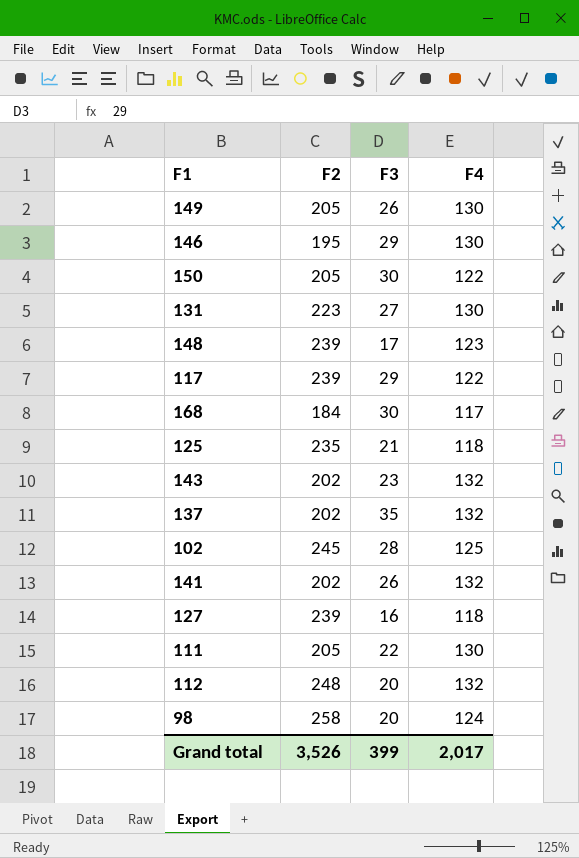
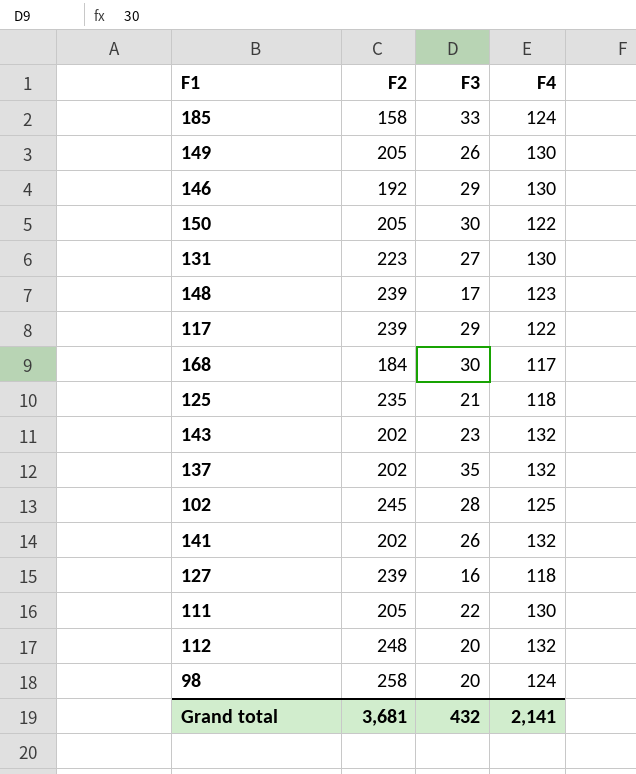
row 185: none -> 158 | 33 | 124
146 | F2: 195 -> 192
Grand total | F2: 3,526 -> 3,681
Grand total | F3: 399 -> 432
Grand total | F4: 2,017 -> 2,141

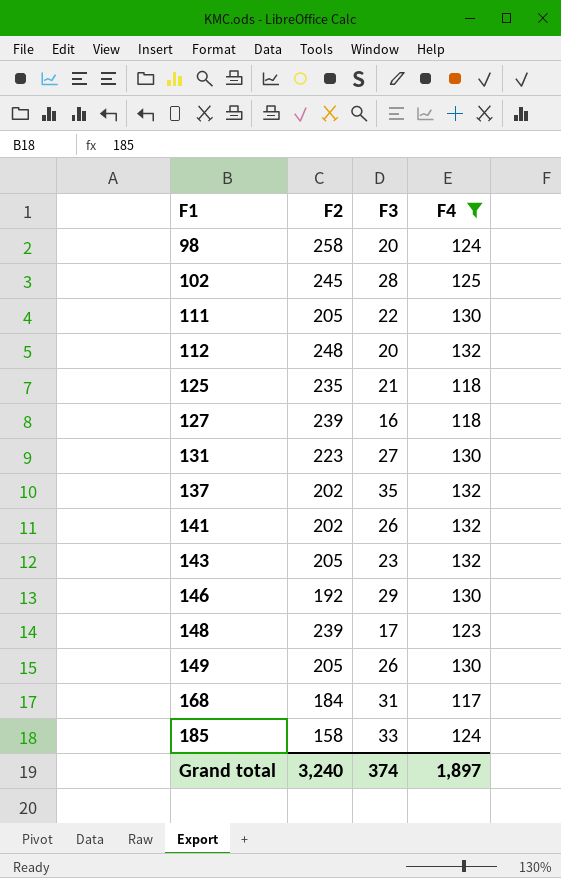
filter: none -> F4 != 122
row order: none -> F1 ascending
143 | F2: 202 -> 205
168 | F3: 30 -> 31
Grand total | F2: 3,681 -> 3,240
Grand total | F3: 432 -> 374
Grand total | F4: 2,141 -> 1,897

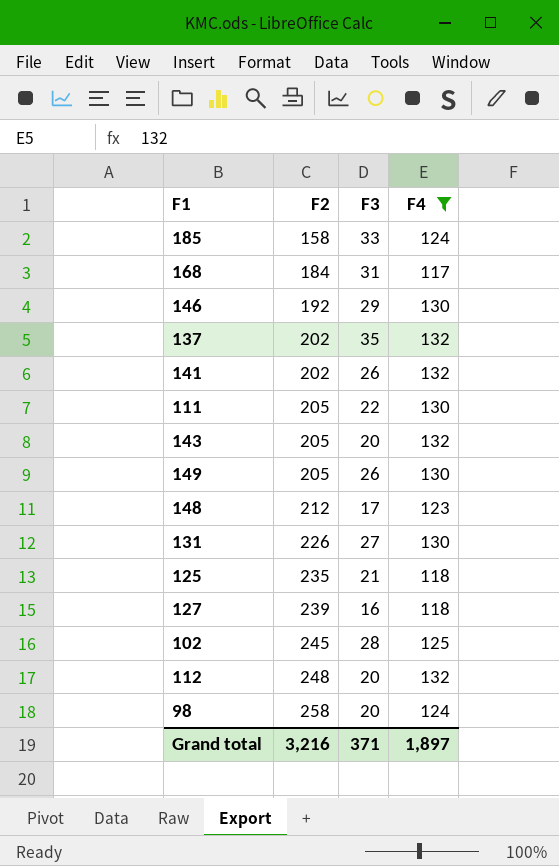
row order: F1 ascending -> F2 ascending
143 | F3: 23 -> 20
148 | F2: 239 -> 212
131 | F2: 223 -> 226
Grand total | F2: 3,240 -> 3,216
Grand total | F3: 374 -> 371

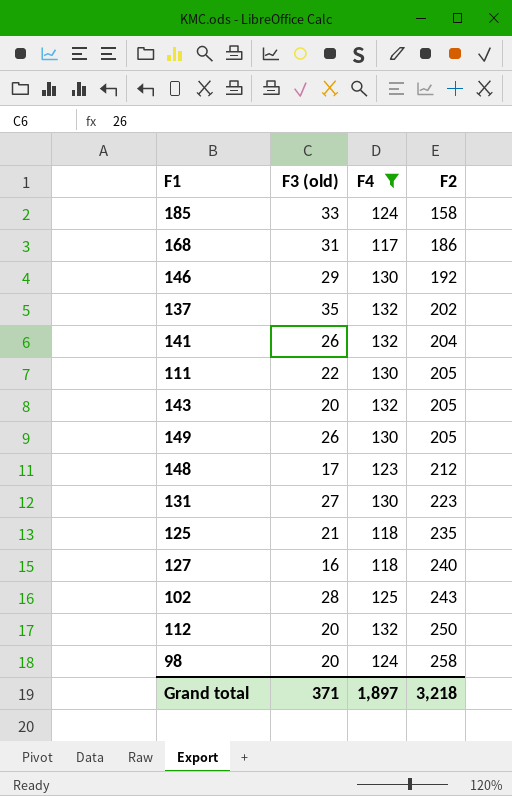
column name: F3 -> F3 (old)
column F2 | position: 2 -> 4
168 | F2: 184 -> 186
141 | F2: 202 -> 204
131 | F2: 226 -> 223
127 | F2: 239 -> 240
102 | F2: 245 -> 243
112 | F2: 248 -> 250
Grand total | F2: 3,216 -> 3,218

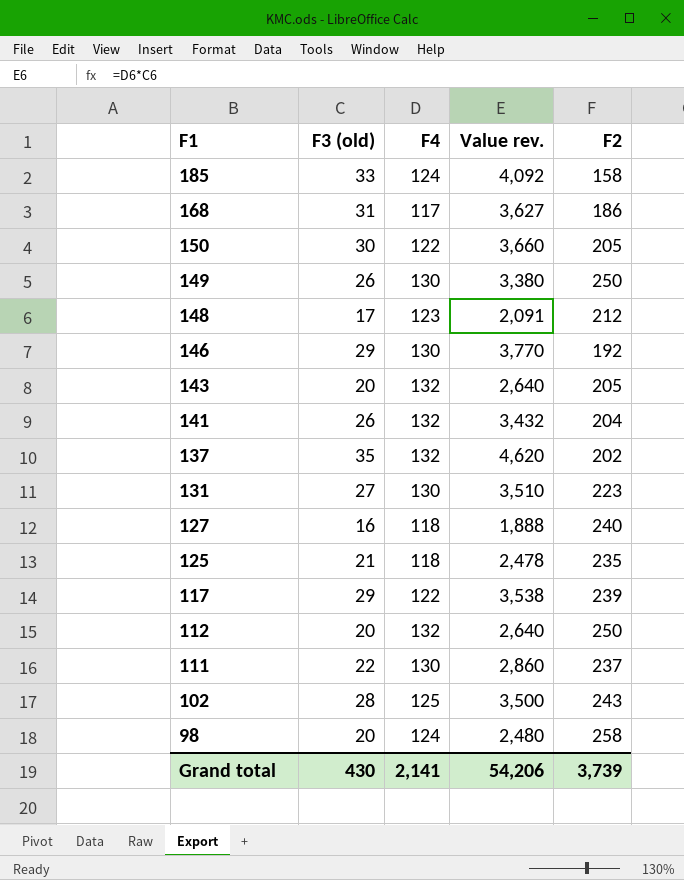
filter: F4 != 122 -> none
row order: F2 ascending -> F1 descending
column Value rev. | formula: none -> [F3 (old)] * [F4]
149 | F2: 205 -> 250
111 | F2: 205 -> 237
Grand total | F3 (old): 371 -> 430
Grand total | F4: 1,897 -> 2,141
Grand total | F2: 3,218 -> 3,739

